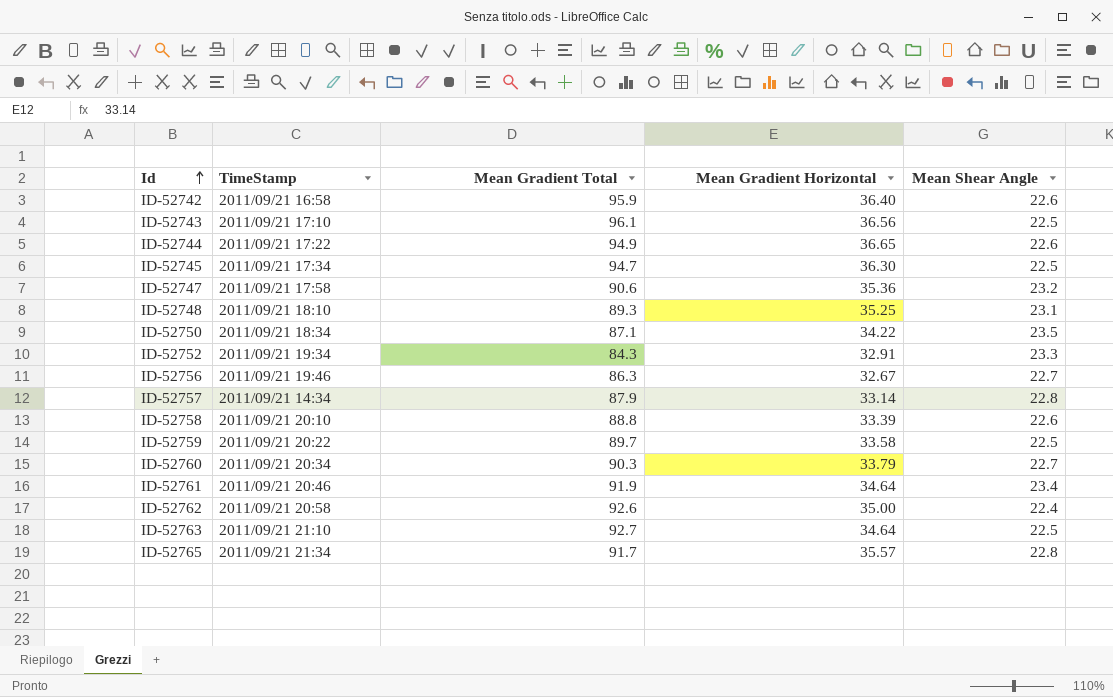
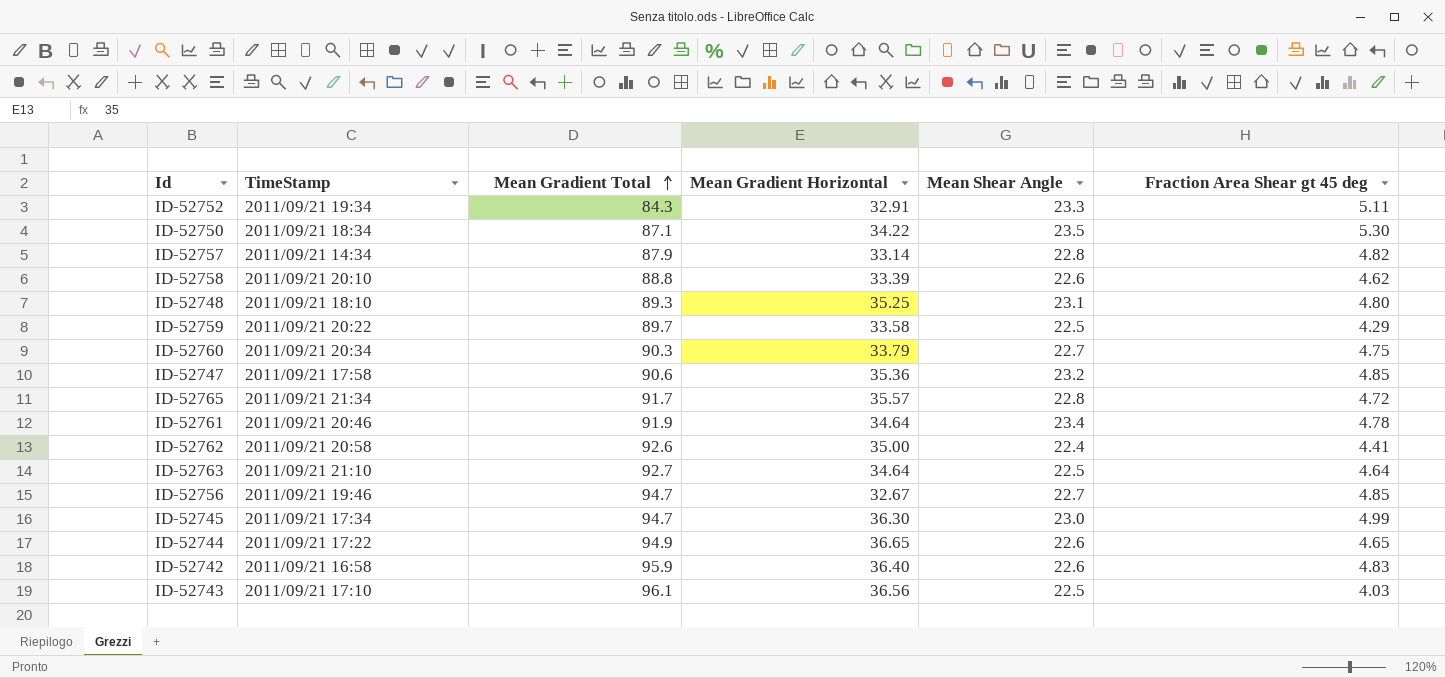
row order: Id ascending -> Mean Gradient Total ascending
column Fraction Area Shear gt 45 deg | position: none -> 6
ID-52756 | Mean Gradient Total: 86.3 -> 94.7
ID-52745 | Mean Shear Angle: 22.5 -> 23.0

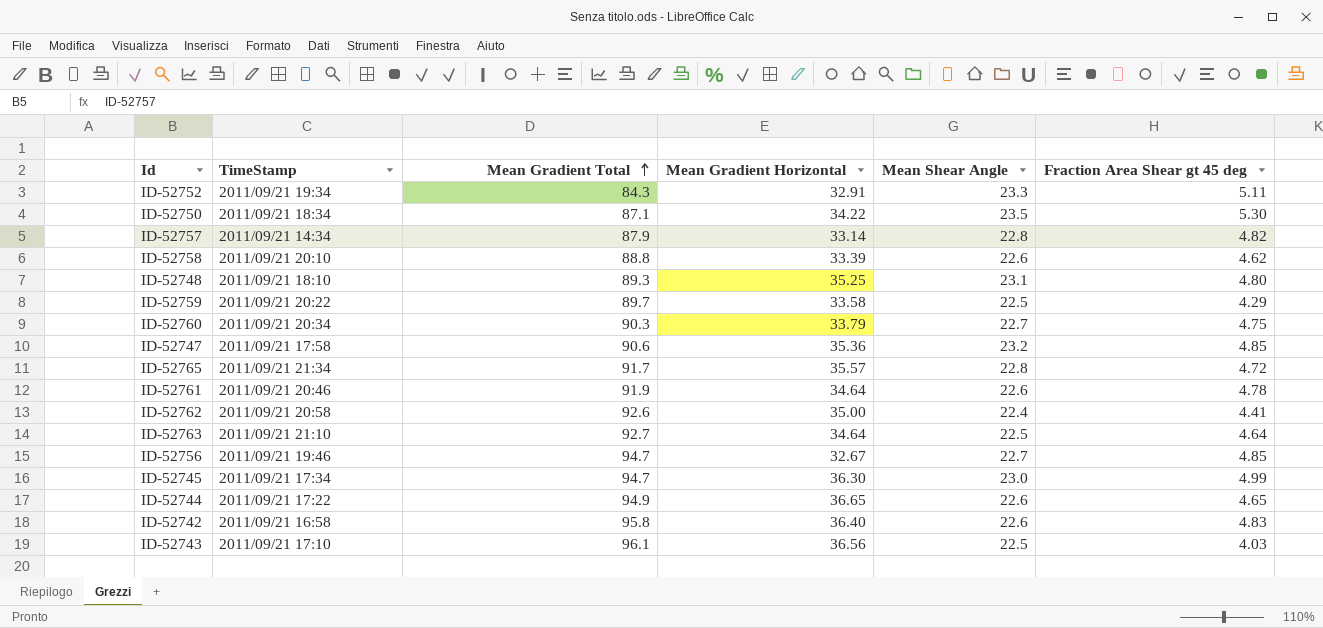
ID-52761 | Mean Shear Angle: 23.4 -> 22.6
ID-52742 | Mean Gradient Total: 95.9 -> 95.8

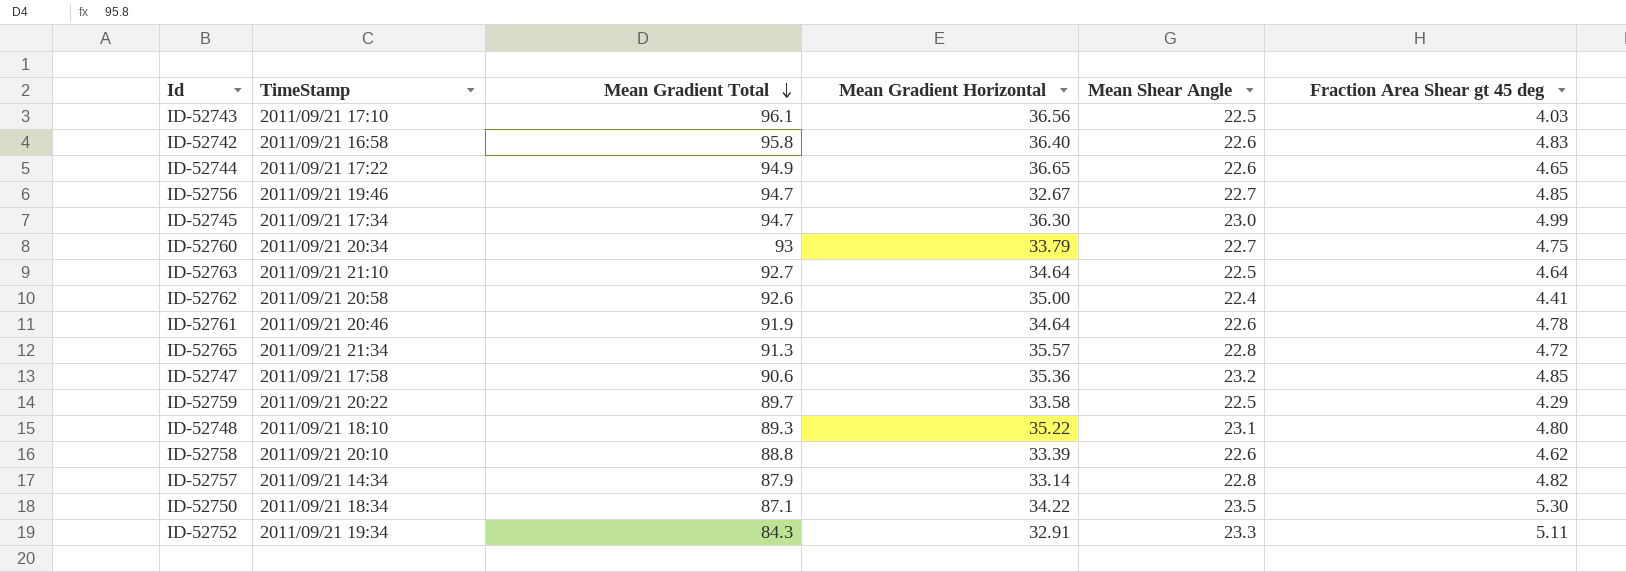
row order: Mean Gradient Total ascending -> Mean Gradient Total descending
ID-52760 | Mean Gradient Total: 90.3 -> 93
ID-52765 | Mean Gradient Total: 91.7 -> 91.3
ID-52748 | Mean Gradient Horizontal: 35.25 -> 35.22

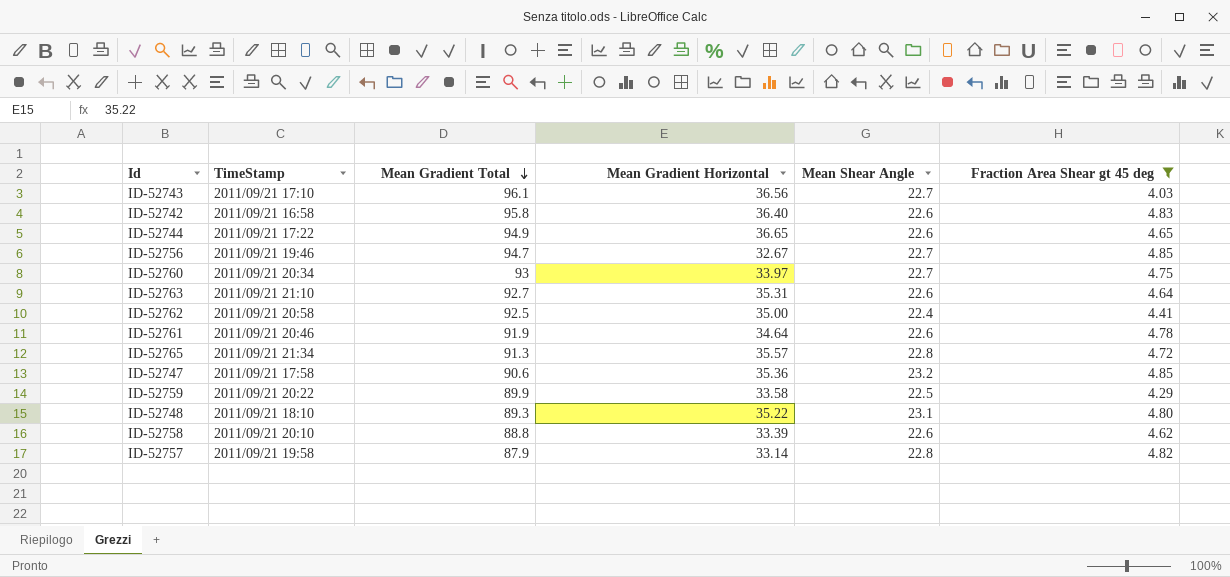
filter: none -> Fraction Area Shear gt 45 deg <= 4.85
ID-52743 | Mean Shear Angle: 22.5 -> 22.7
ID-52760 | Mean Gradient Horizontal: 33.79 -> 33.97
ID-52763 | Mean Gradient Horizontal: 34.64 -> 35.31
ID-52763 | Mean Shear Angle: 22.5 -> 22.6
ID-52762 | Mean Gradient Total: 92.6 -> 92.5
ID-52759 | Mean Gradient Total: 89.7 -> 89.9
ID-52757 | TimeStamp: 2011/09/21 14:34 -> 2011/09/21 19:58

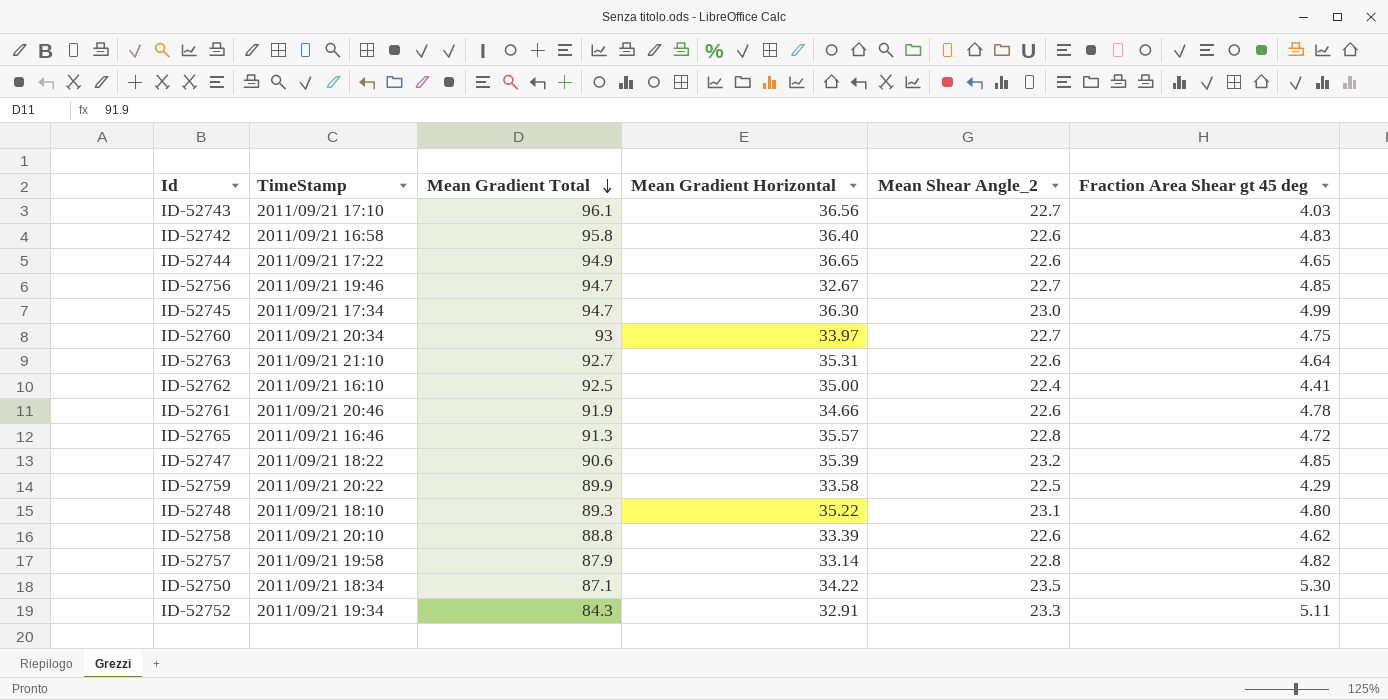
filter: Fraction Area Shear gt 45 deg <= 4.85 -> none
column name: Mean Shear Angle -> Mean Shear Angle_2
ID-52762 | TimeStamp: 2011/09/21 20:58 -> 2011/09/21 16:10
ID-52761 | Mean Gradient Horizontal: 34.64 -> 34.66
ID-52765 | TimeStamp: 2011/09/21 21:34 -> 2011/09/21 16:46
ID-52747 | TimeStamp: 2011/09/21 17:58 -> 2011/09/21 18:22
ID-52747 | Mean Gradient Horizontal: 35.36 -> 35.39

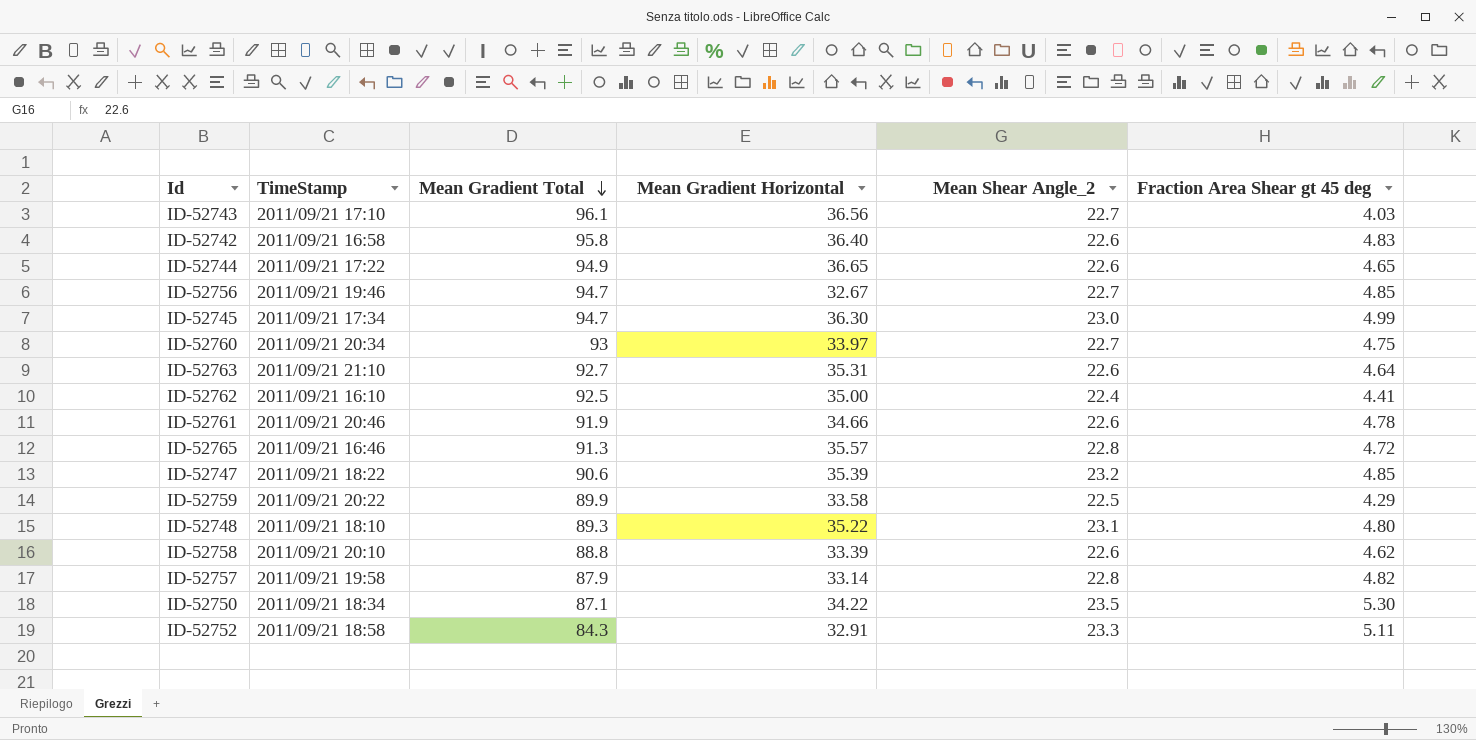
ID-52752 | TimeStamp: 2011/09/21 19:34 -> 2011/09/21 18:58

